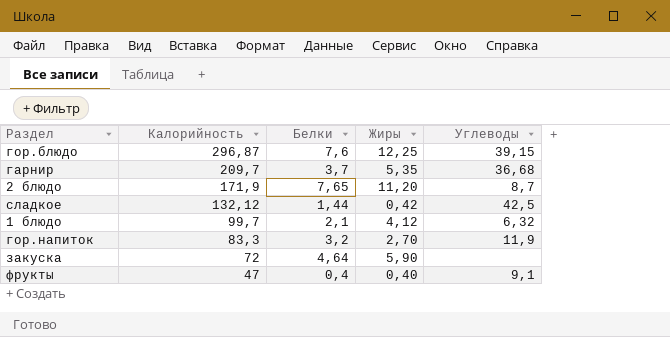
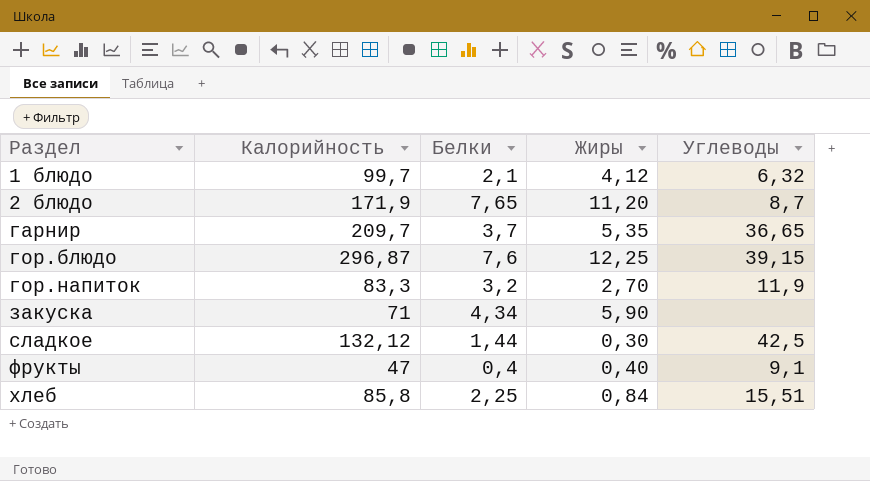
row order: Калорийность descending -> Раздел ascending
гарнир | Углеводы: 36,68 -> 36,65
закуска | Калорийность: 72 -> 71
закуска | Белки: 4,64 -> 4,34
сладкое | Жиры: 0,42 -> 0,30
row хлеб: none -> 85,8 | 2,25 | 0,84 | 15,51

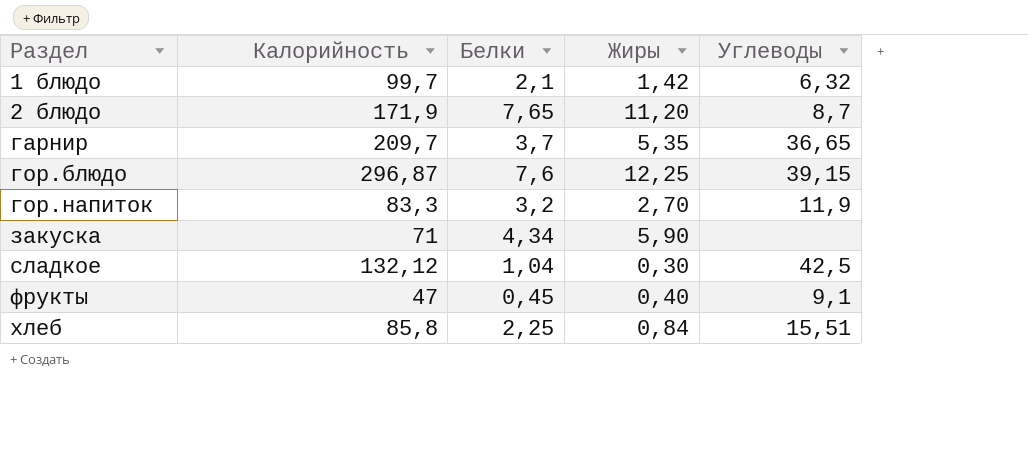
1 блюдо | Жиры: 4,12 -> 1,42
сладкое | Белки: 1,44 -> 1,04
фрукты | Белки: 0,4 -> 0,45

